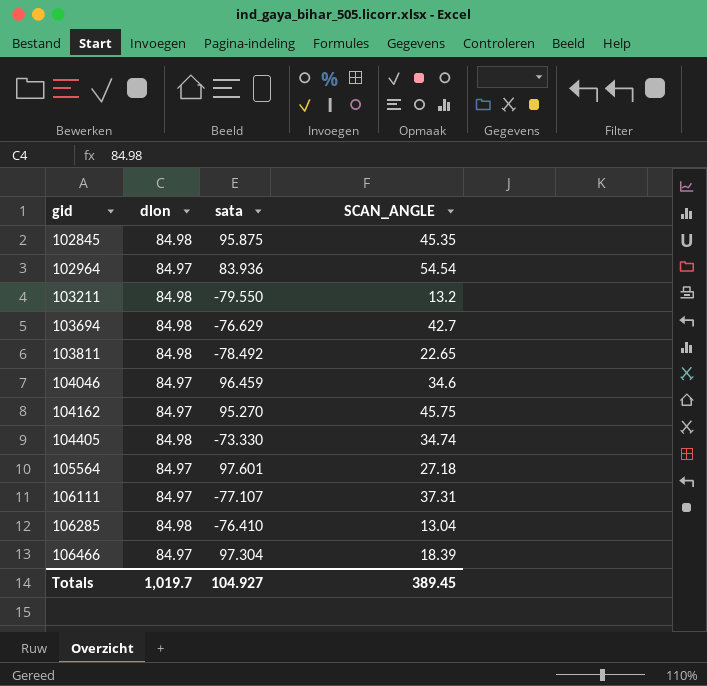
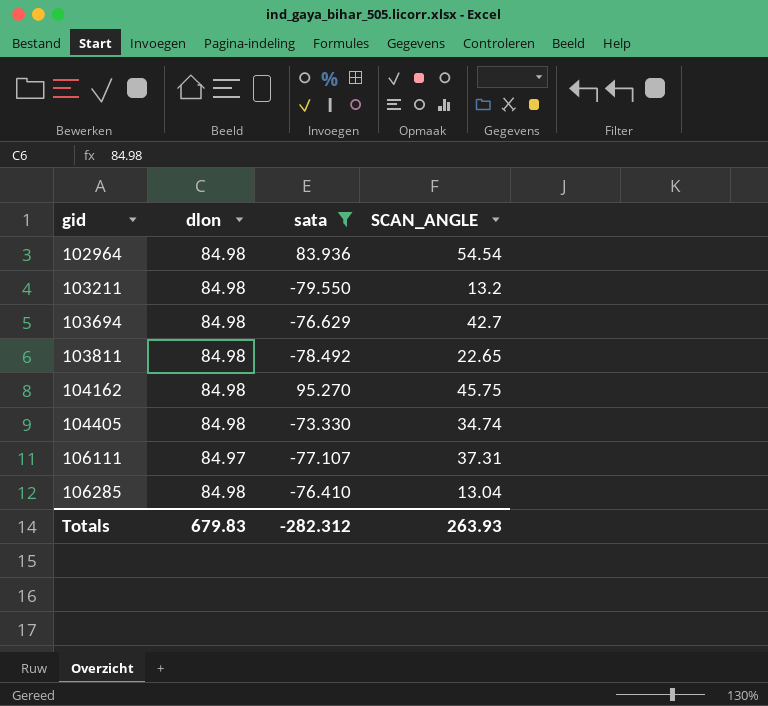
filter: none -> sata <= 95.270
102964 | dlon: 84.97 -> 84.98
104162 | dlon: 84.97 -> 84.98
Totals | dlon: 1,019.7 -> 679.83
Totals | sata: 104.927 -> -282.312
Totals | SCAN_ANGLE: 389.45 -> 263.93

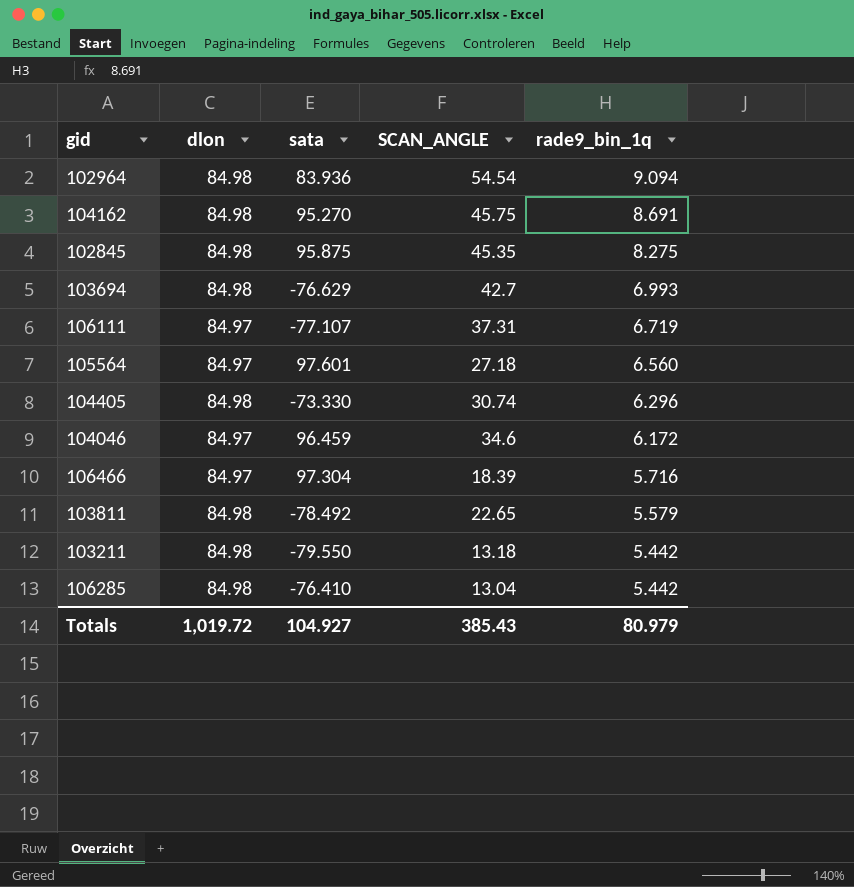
filter: sata <= 95.270 -> none
row order: gid ascending -> rade9_bin_1q descending
column rade9_bin_1q | position: none -> 5
104405 | SCAN_ANGLE: 34.74 -> 30.74
103211 | SCAN_ANGLE: 13.2 -> 13.18
Totals | dlon: 679.83 -> 1,019.72
Totals | sata: -282.312 -> 104.927
Totals | SCAN_ANGLE: 263.93 -> 385.43

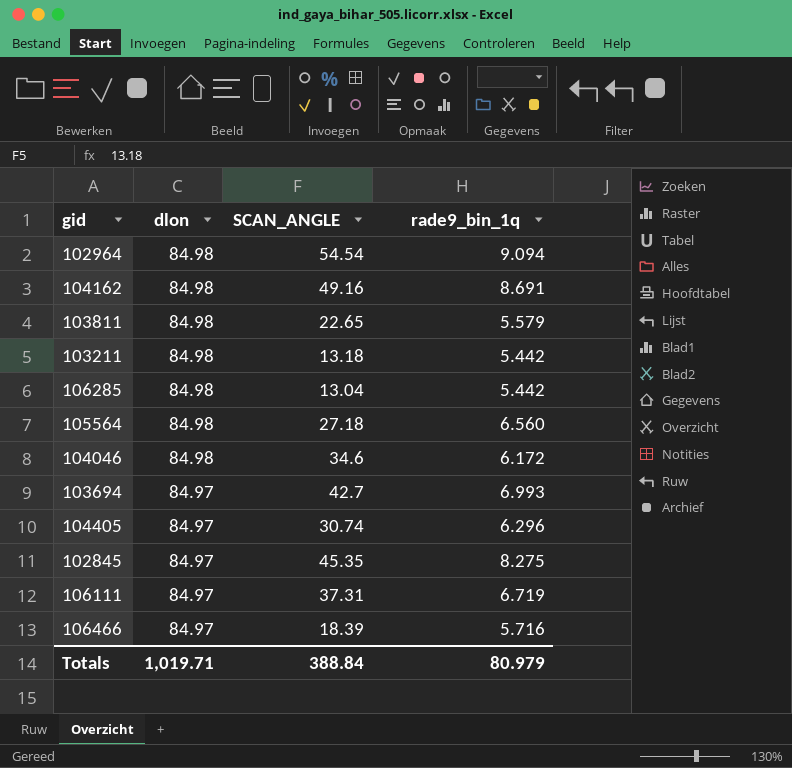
row order: rade9_bin_1q descending -> dlon descending
column sata | position: 3 -> none
104162 | SCAN_ANGLE: 45.75 -> 49.16
105564 | dlon: 84.97 -> 84.98
104046 | dlon: 84.97 -> 84.98
103694 | dlon: 84.98 -> 84.97
104405 | dlon: 84.98 -> 84.97
102845 | dlon: 84.98 -> 84.97
Totals | dlon: 1,019.72 -> 1,019.71
Totals | SCAN_ANGLE: 385.43 -> 388.84

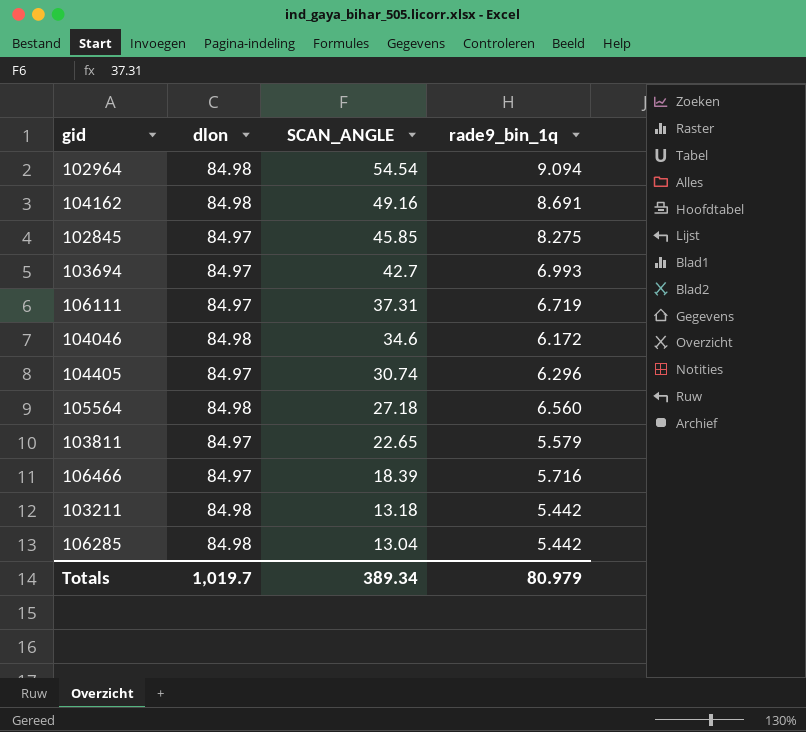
row order: dlon descending -> SCAN_ANGLE descending
102845 | SCAN_ANGLE: 45.35 -> 45.85
103811 | dlon: 84.98 -> 84.97
Totals | dlon: 1,019.71 -> 1,019.7
Totals | SCAN_ANGLE: 388.84 -> 389.34

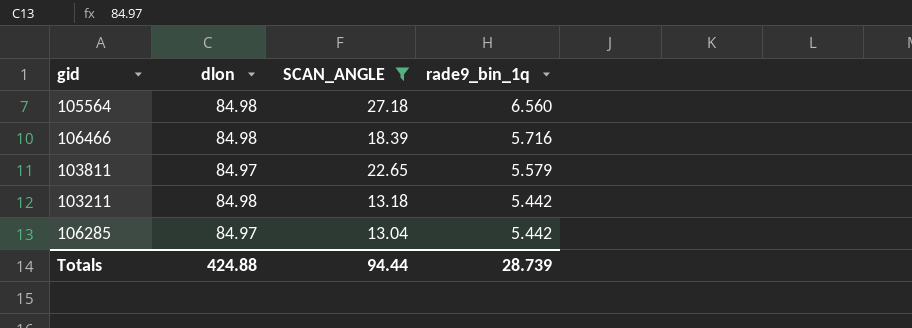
filter: none -> SCAN_ANGLE <= 27.18
row order: SCAN_ANGLE descending -> rade9_bin_1q descending
106466 | dlon: 84.97 -> 84.98
106285 | dlon: 84.98 -> 84.97
Totals | dlon: 1,019.7 -> 424.88
Totals | SCAN_ANGLE: 389.34 -> 94.44
Totals | rade9_bin_1q: 80.979 -> 28.739

